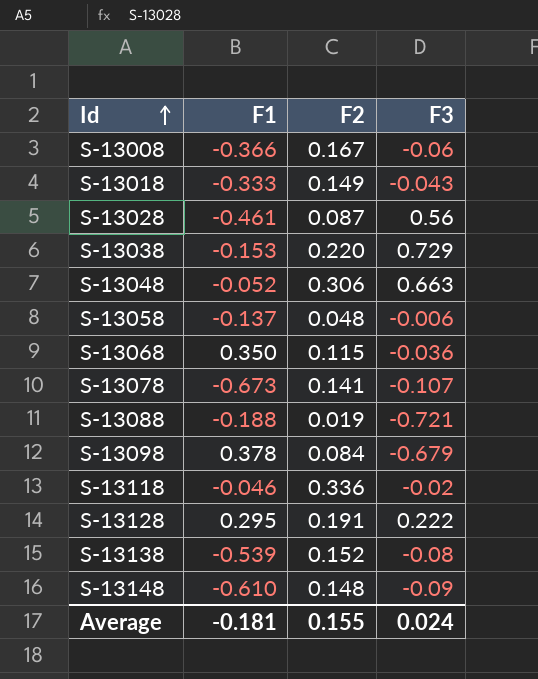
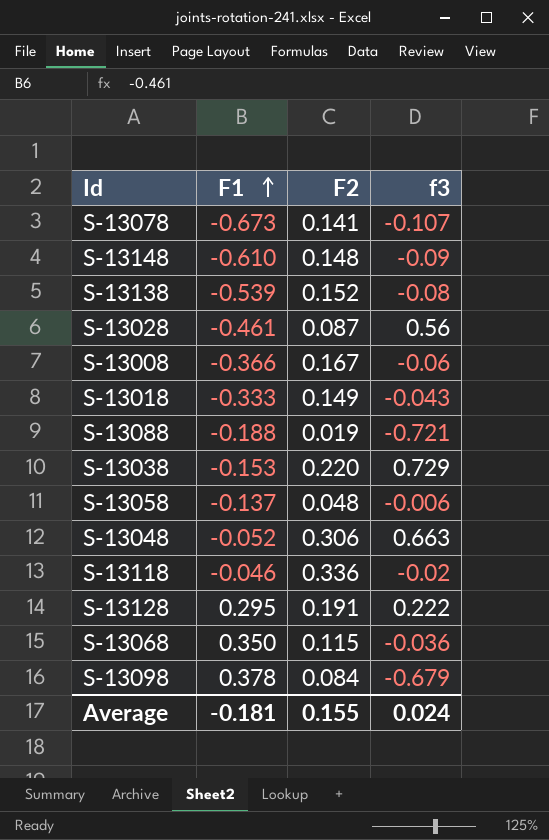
row order: Id ascending -> F1 ascending
column name: F3 -> f3

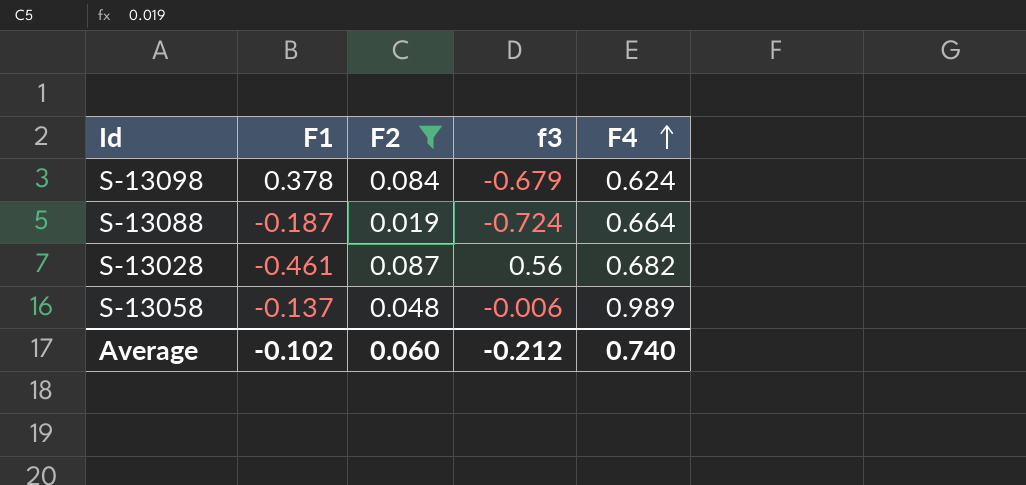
filter: none -> F2 <= 0.087
row order: F1 ascending -> F4 ascending
column F4 | position: none -> 5
S-13088 | F1: -0.188 -> -0.187
S-13088 | f3: -0.721 -> -0.724
Average | F1: -0.181 -> -0.102
Average | F2: 0.155 -> 0.060
Average | f3: 0.024 -> -0.212

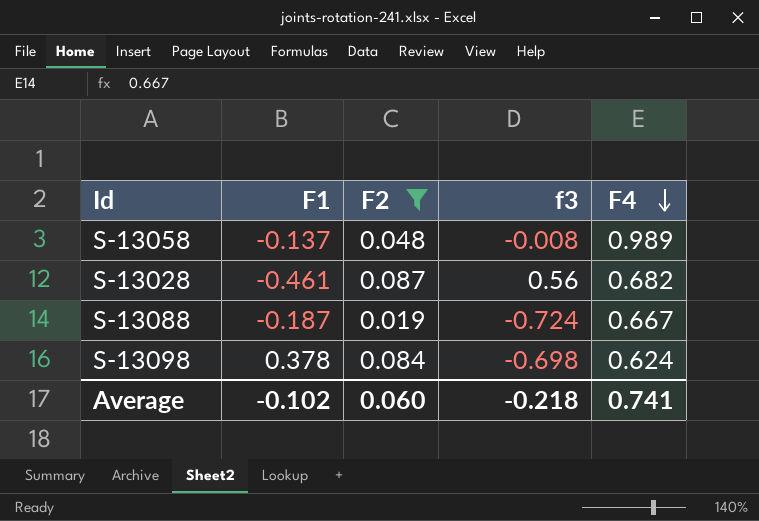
row order: F4 ascending -> F4 descending
S-13058 | f3: -0.006 -> -0.008
S-13088 | F4: 0.664 -> 0.667
S-13098 | f3: -0.679 -> -0.698
Average | f3: -0.212 -> -0.218
Average | F4: 0.740 -> 0.741

